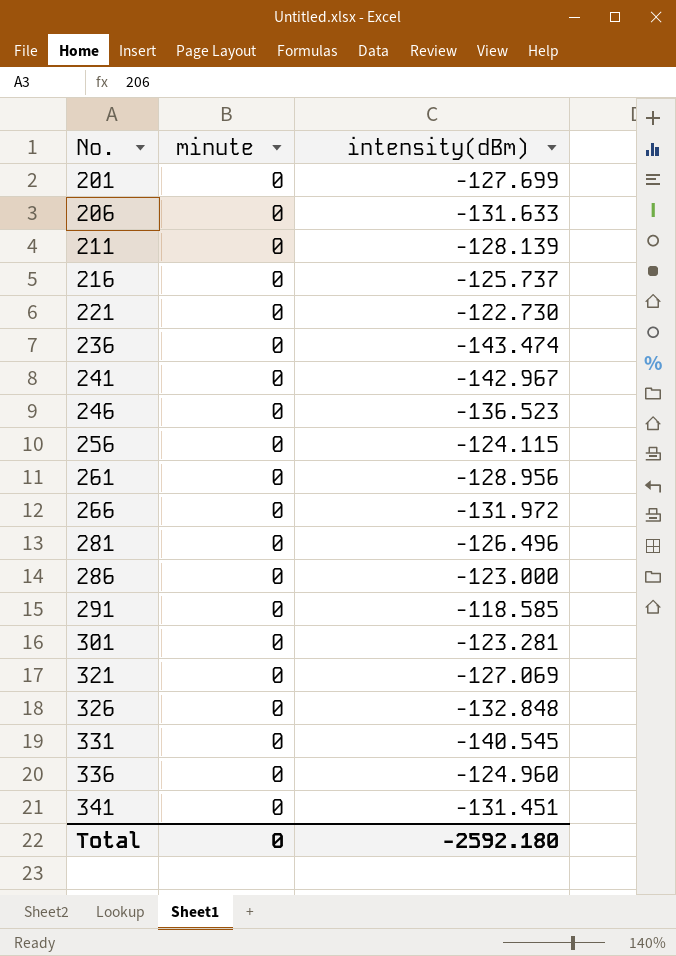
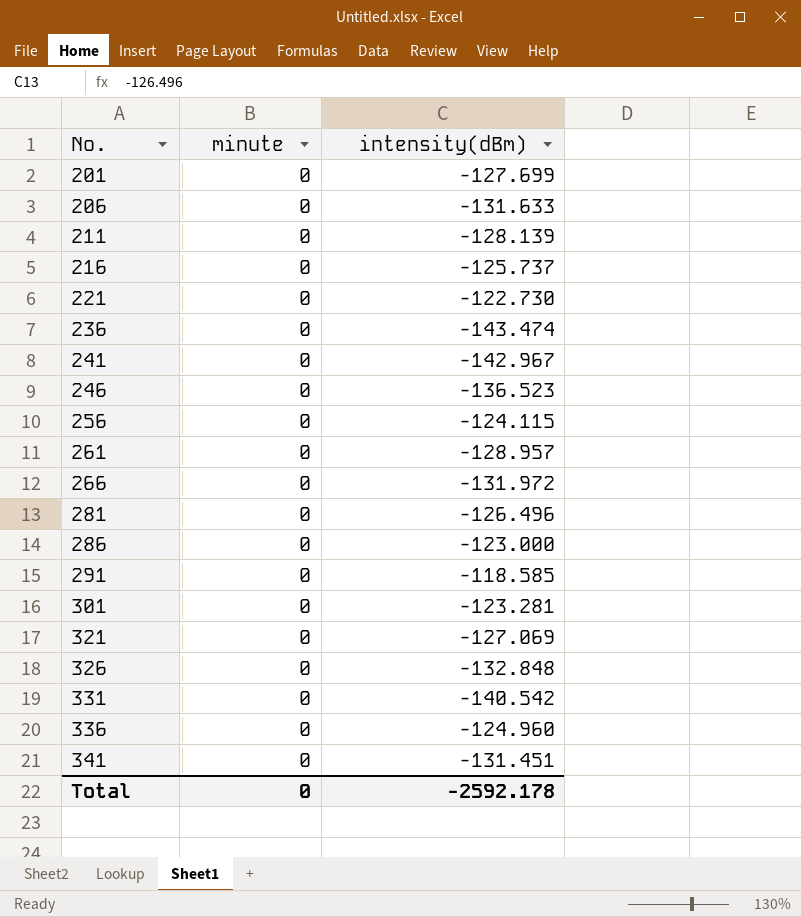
261 | intensity(dBm): -128.956 -> -128.957
331 | intensity(dBm): -140.545 -> -140.542
Total | intensity(dBm): -2592.180 -> -2592.178

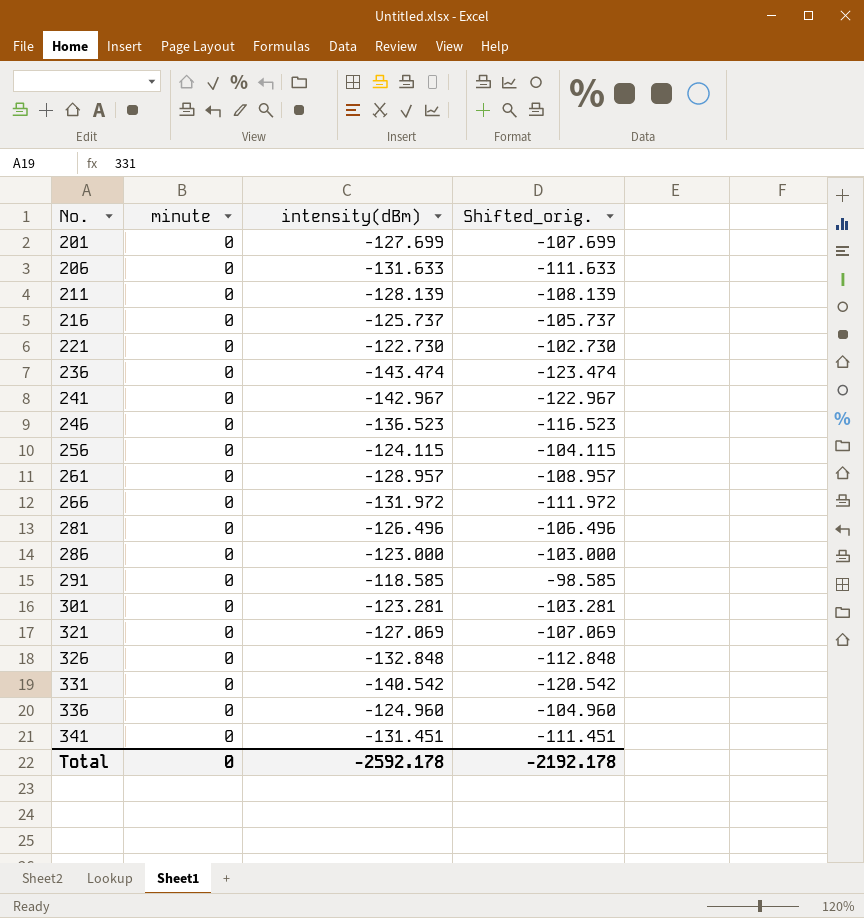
column Shifted_orig. | formula: none -> [intensity(dBm)] + 20

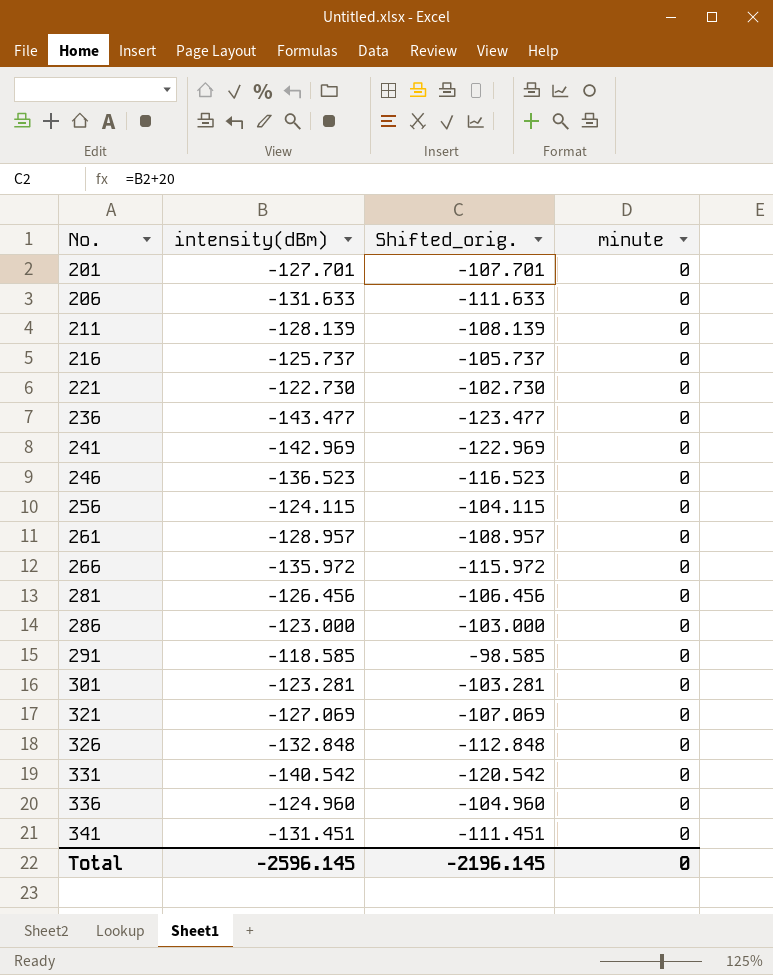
column minute | position: 2 -> 4
201 | intensity(dBm): -127.699 -> -127.701
201 | Shifted_orig.: -107.699 -> -107.701
236 | intensity(dBm): -143.474 -> -143.477
236 | Shifted_orig.: -123.474 -> -123.477
241 | intensity(dBm): -142.967 -> -142.969
241 | Shifted_orig.: -122.967 -> -122.969
266 | intensity(dBm): -131.972 -> -135.972
266 | Shifted_orig.: -111.972 -> -115.972
281 | intensity(dBm): -126.496 -> -126.456
281 | Shifted_orig.: -106.496 -> -106.456
Total | intensity(dBm): -2592.178 -> -2596.145
Total | Shifted_orig.: -2192.178 -> -2196.145

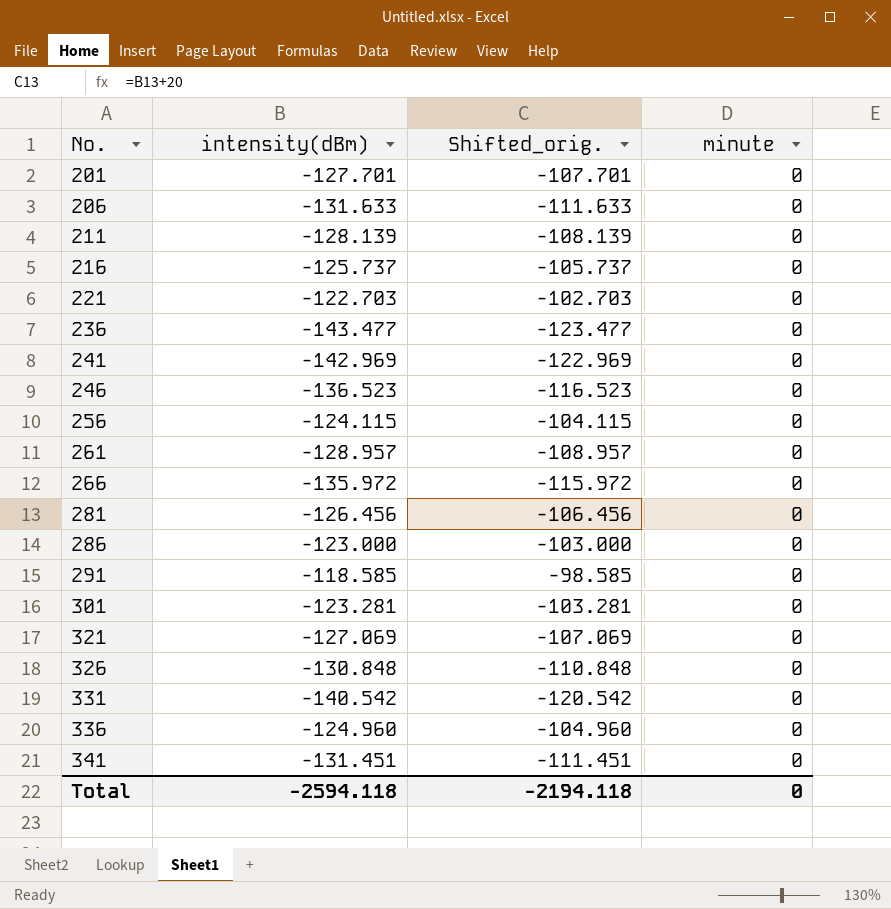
221 | intensity(dBm): -122.730 -> -122.703
221 | Shifted_orig.: -102.730 -> -102.703
326 | intensity(dBm): -132.848 -> -130.848
326 | Shifted_orig.: -112.848 -> -110.848
Total | intensity(dBm): -2596.145 -> -2594.118
Total | Shifted_orig.: -2196.145 -> -2194.118

